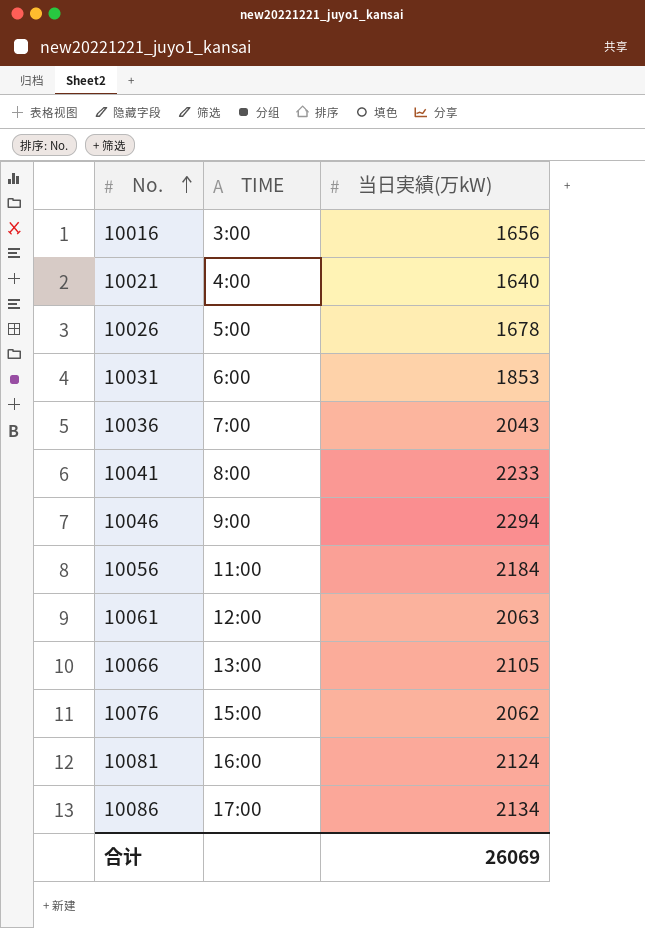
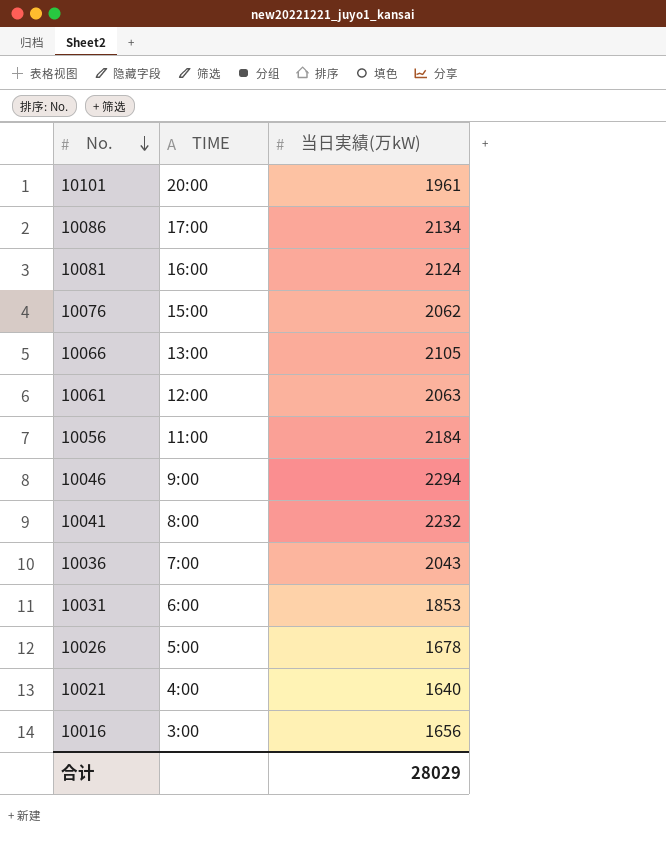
row order: No. ascending -> No. descending
row 10101: none -> 20:00 | 1961
10041 | 当日実績(万kW): 2233 -> 2232
合计 | 当日実績(万kW): 26069 -> 28029

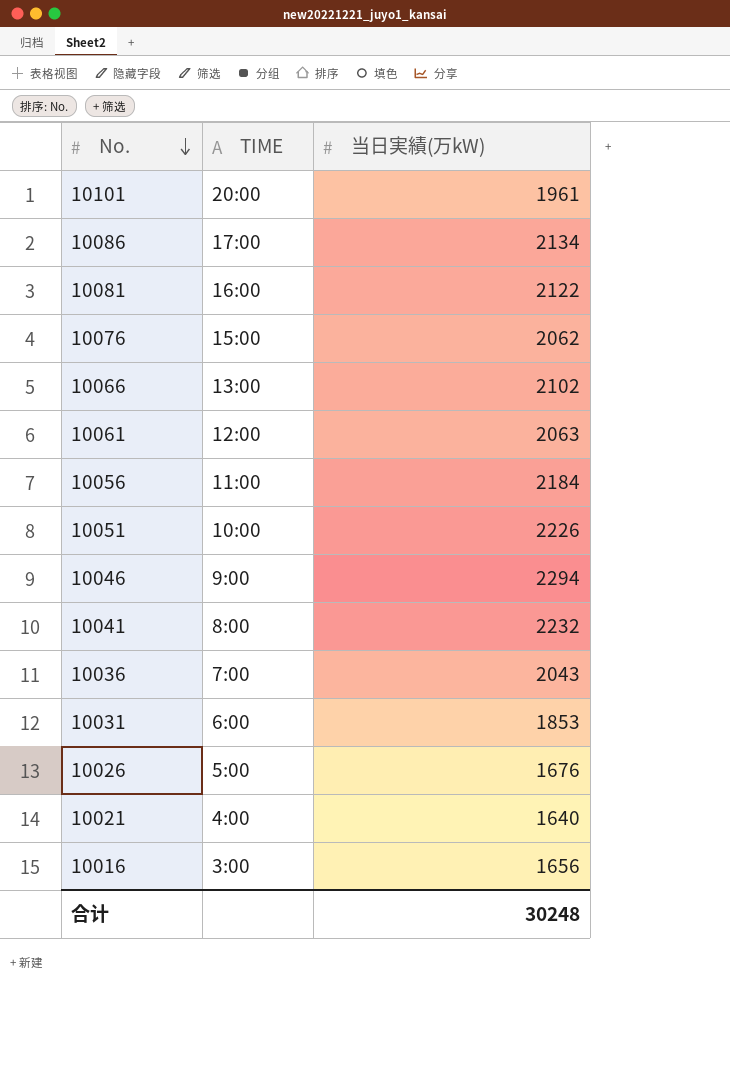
10081 | 当日実績(万kW): 2124 -> 2122
10066 | 当日実績(万kW): 2105 -> 2102
row 10051: none -> 10:00 | 2226
10026 | 当日実績(万kW): 1678 -> 1676
合计 | 当日実績(万kW): 28029 -> 30248

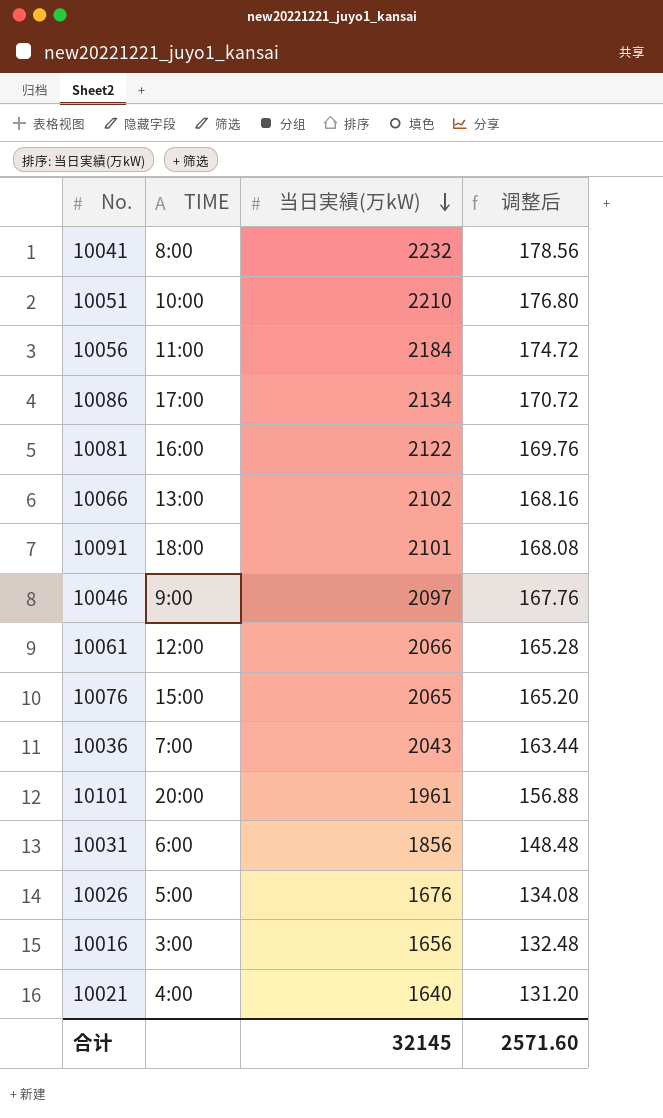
row order: No. descending -> 当日実績(万kW) descending
column 调整后 | formula: none -> [当日実績(万kW)] * 0.08
10051 | 当日実績(万kW): 2226 -> 2210
row 10091: none -> 18:00 | 2101 | 168.08
10046 | 当日実績(万kW): 2294 -> 2097
10061 | 当日実績(万kW): 2063 -> 2066
10076 | 当日実績(万kW): 2062 -> 2065
10031 | 当日実績(万kW): 1853 -> 1856
合计 | 当日実績(万kW): 30248 -> 32145

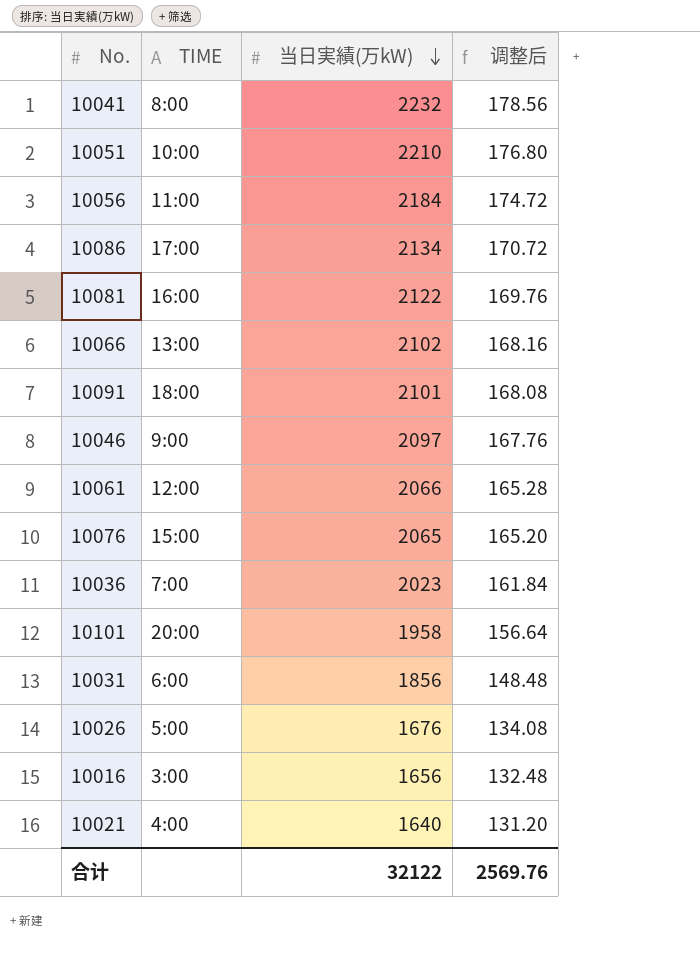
10036 | 当日実績(万kW): 2043 -> 2023
10036 | 调整后: 163.44 -> 161.84
10101 | 当日実績(万kW): 1961 -> 1958
10101 | 调整后: 156.88 -> 156.64
合计 | 当日実績(万kW): 32145 -> 32122
合计 | 调整后: 2571.60 -> 2569.76

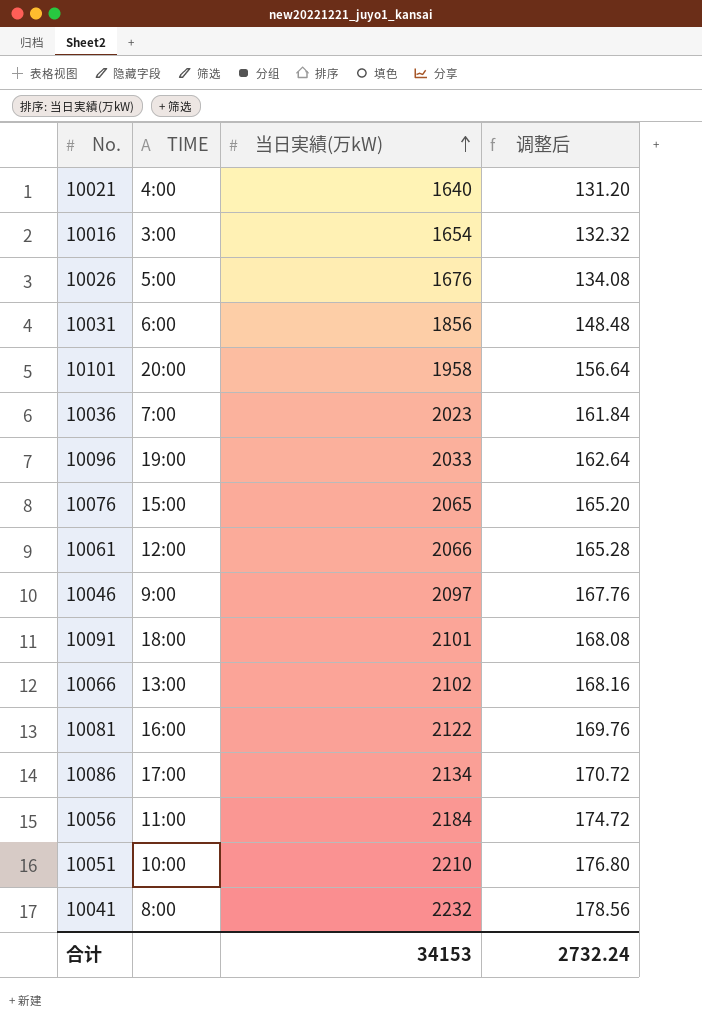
row order: 当日実績(万kW) descending -> 当日実績(万kW) ascending
10016 | 当日実績(万kW): 1656 -> 1654
10016 | 调整后: 132.48 -> 132.32
row 10096: none -> 19:00 | 2033 | 162.64
合计 | 当日実績(万kW): 32122 -> 34153
合计 | 调整后: 2569.76 -> 2732.24

